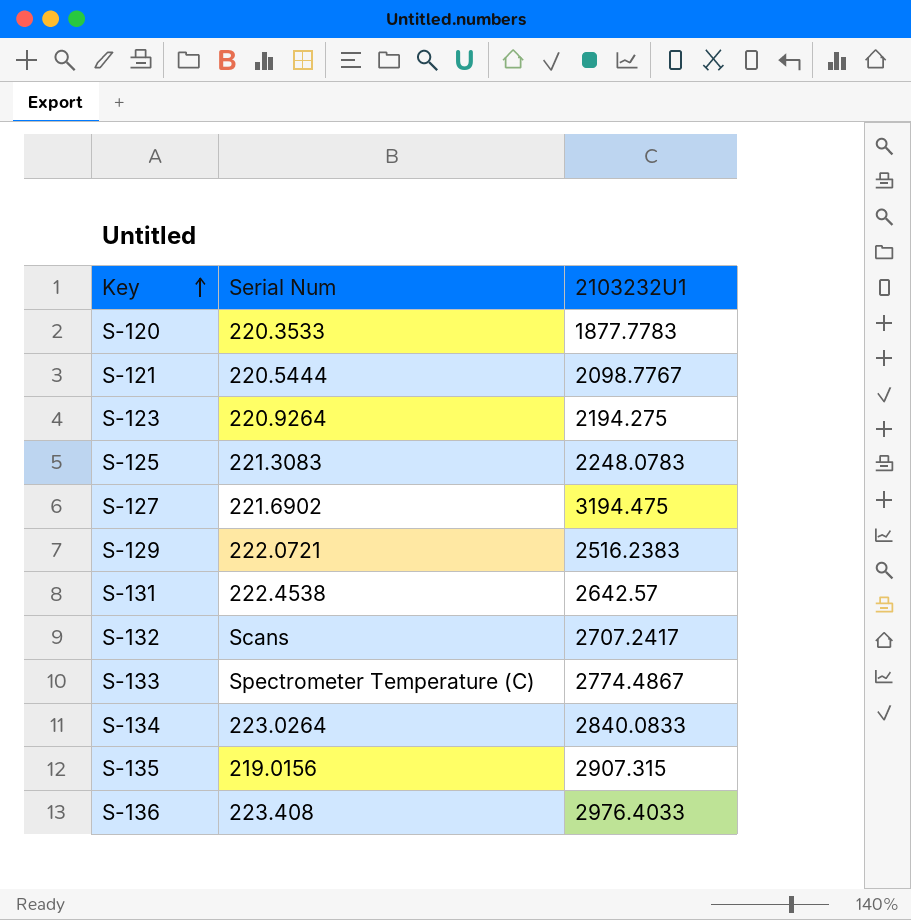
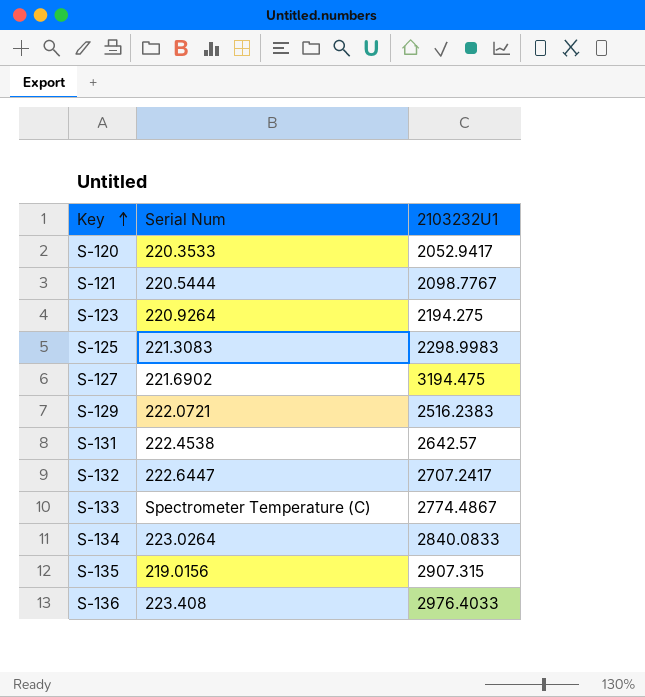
S-120 | 2103232U1: 1877.7783 -> 2052.9417
S-125 | 2103232U1: 2248.0783 -> 2298.9983
S-132 | Serial Num: Scans -> 222.6447

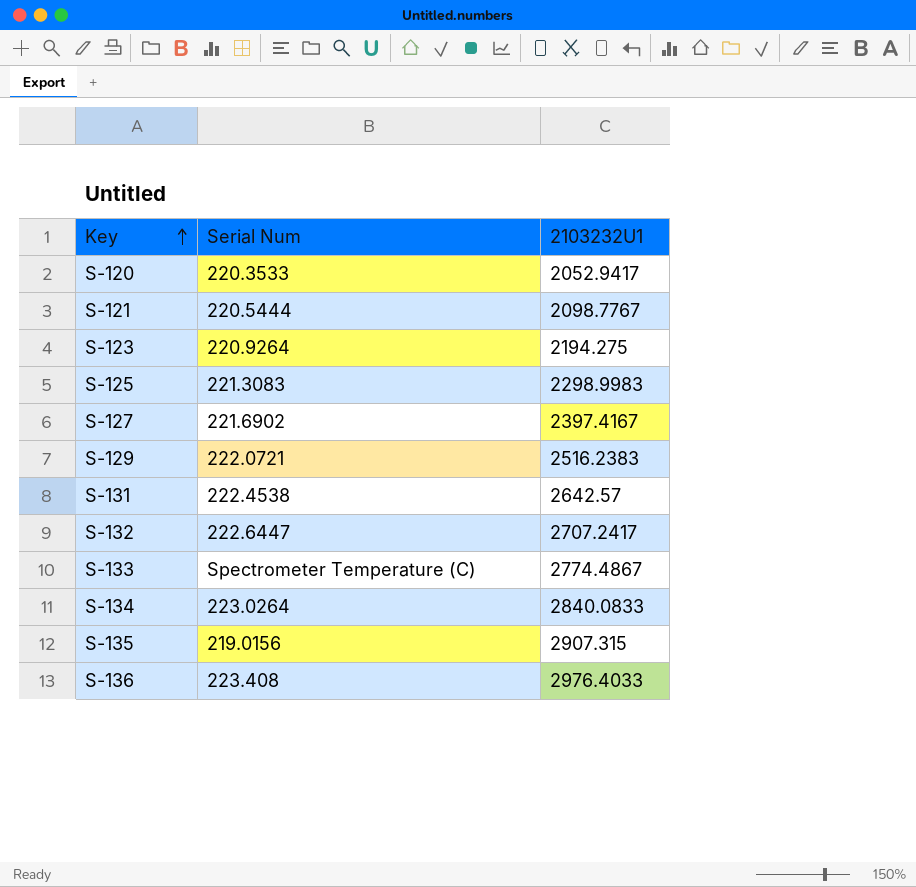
S-127 | 2103232U1: 3194.475 -> 2397.4167

